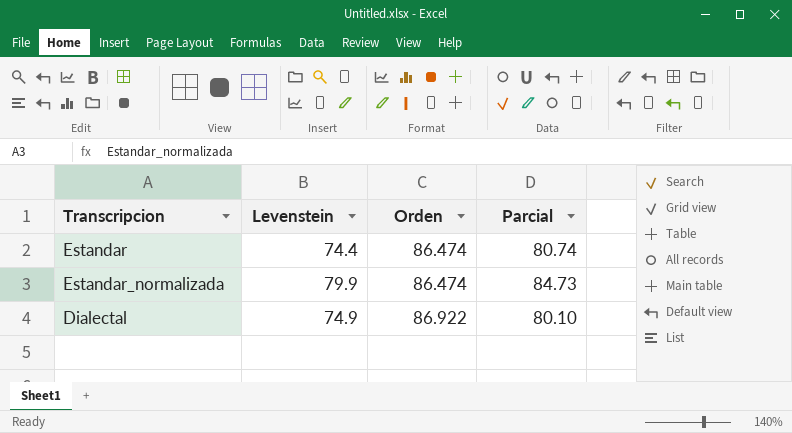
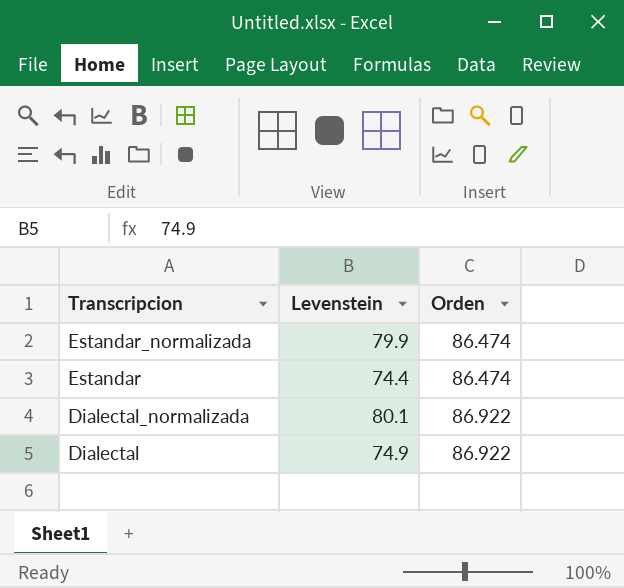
row order: Orden ascending -> Transcripcion descending
column Parcial | position: 4 -> none
row Dialectal_normalizada: none -> 80.1 | 86.922

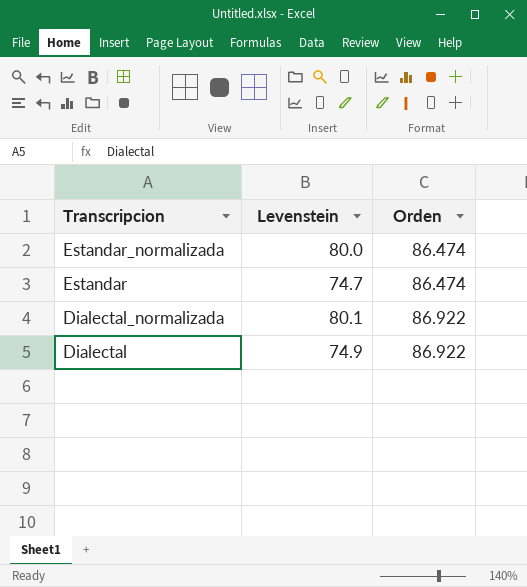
Estandar_normalizada | Levenstein: 79.9 -> 80.0
Estandar | Levenstein: 74.4 -> 74.7

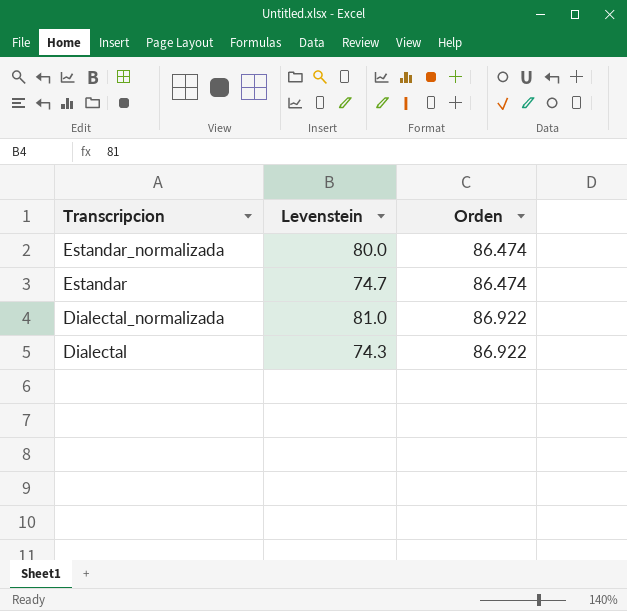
Dialectal_normalizada | Levenstein: 80.1 -> 81.0
Dialectal | Levenstein: 74.9 -> 74.3

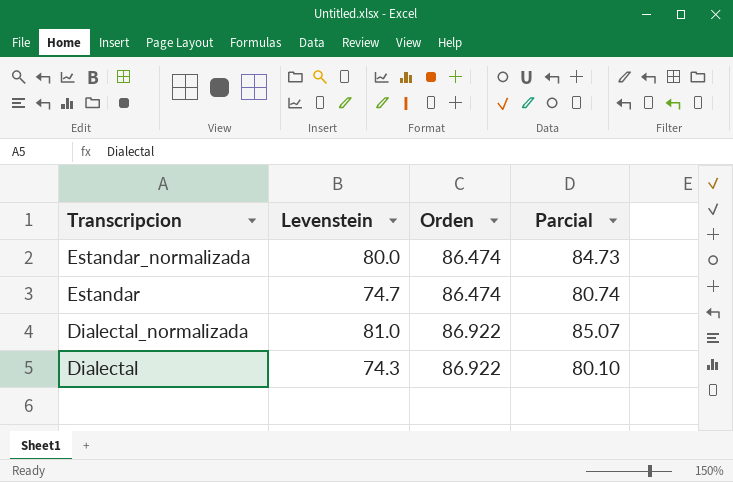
column Parcial | position: none -> 4

